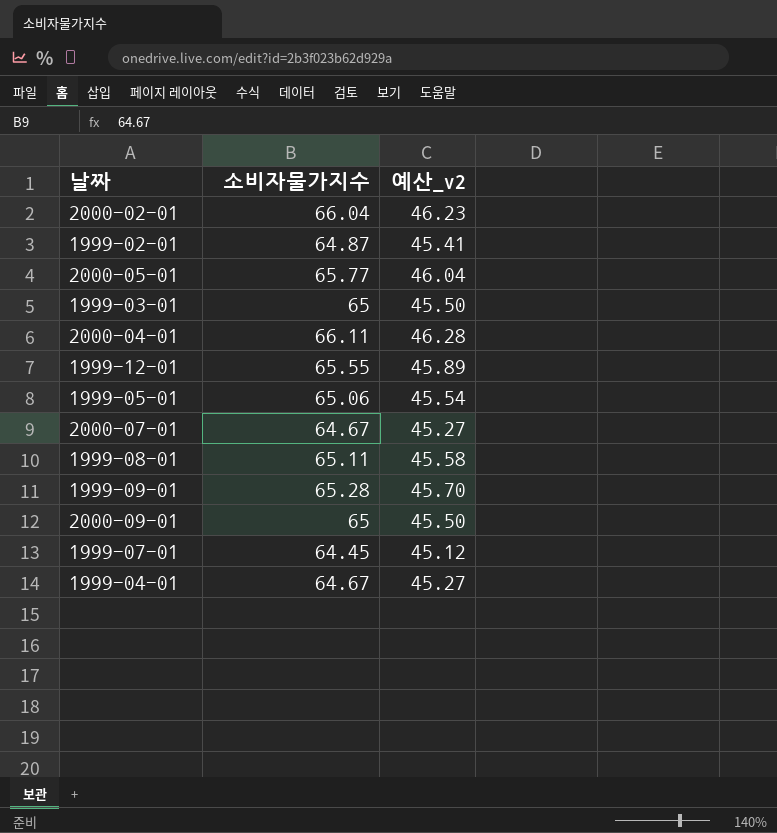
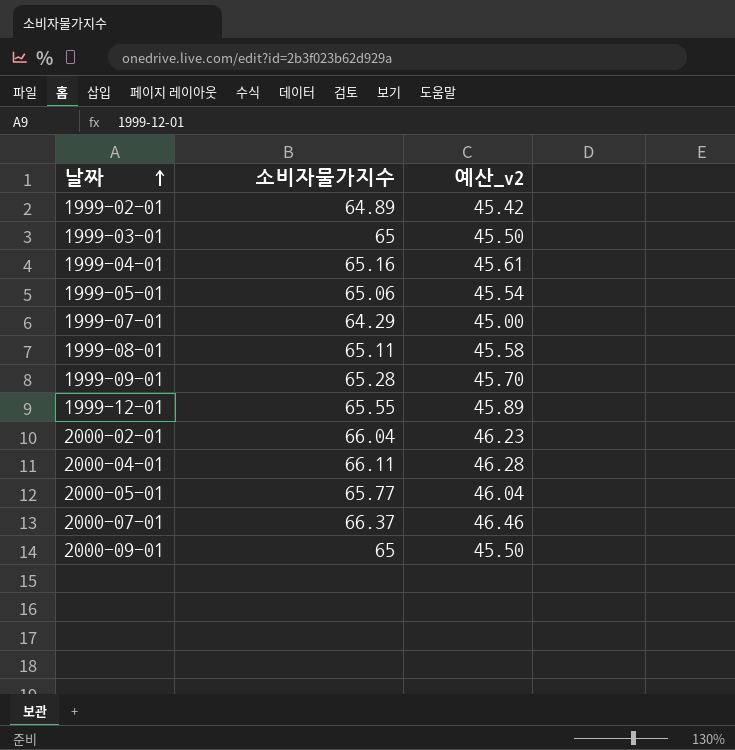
row order: none -> 날짜 ascending
1999-02-01 | 소비자물가지수: 64.87 -> 64.89
1999-02-01 | 예산_v2: 45.41 -> 45.42
1999-04-01 | 소비자물가지수: 64.67 -> 65.16
1999-04-01 | 예산_v2: 45.27 -> 45.61
1999-07-01 | 소비자물가지수: 64.45 -> 64.29
1999-07-01 | 예산_v2: 45.12 -> 45.00
2000-07-01 | 소비자물가지수: 64.67 -> 66.37
2000-07-01 | 예산_v2: 45.27 -> 46.46

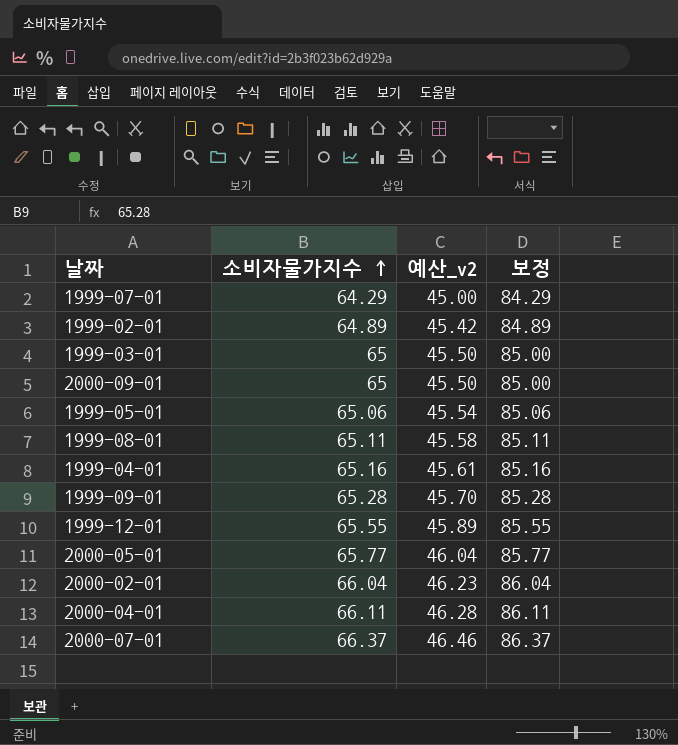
row order: 날짜 ascending -> 소비자물가지수 ascending
column 보정 | formula: none -> [소비자물가지수] + 20

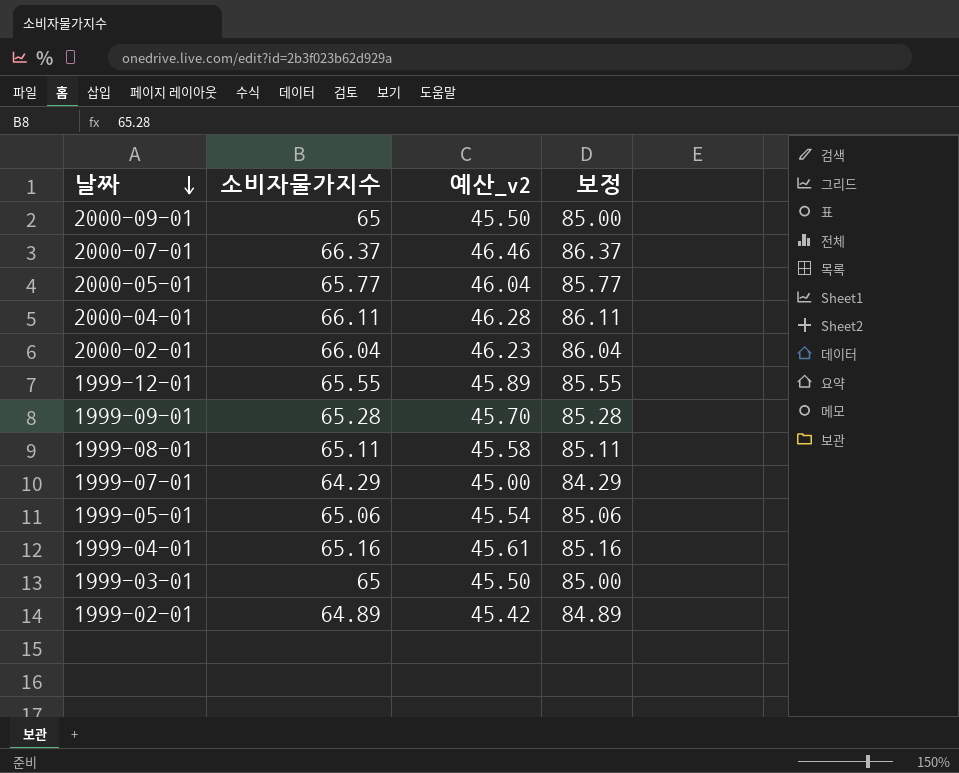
row order: 소비자물가지수 ascending -> 날짜 descending

